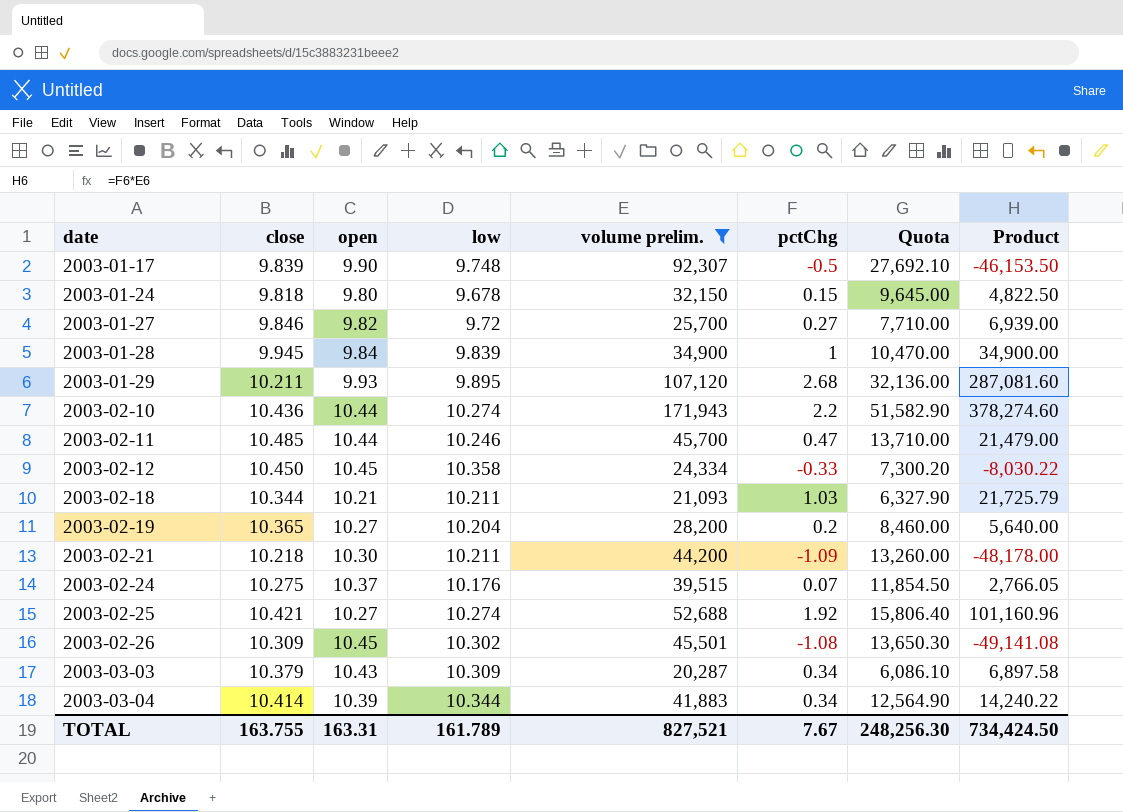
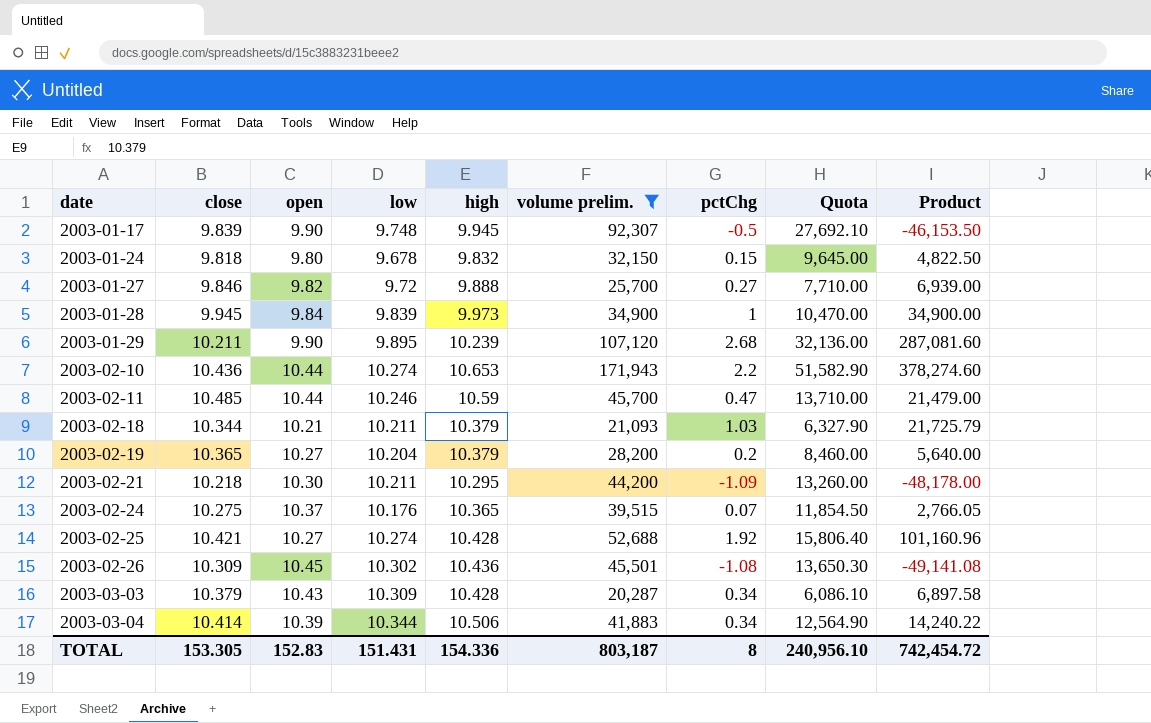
column high | position: none -> 5
row 2003-02-12: 10.450 | 10.45 | 10.358 | 24,334 | -0.33 | 7,300.20 | -8,030.22 -> none
2003-01-29 | open: 9.93 -> 9.90
TOTAL | close: 163.755 -> 153.305
TOTAL | open: 163.31 -> 152.83
TOTAL | low: 161.789 -> 151.431
TOTAL | volume prelim.: 827,521 -> 803,187
TOTAL | pctChg: 7.67 -> 8
TOTAL | Quota: 248,256.30 -> 240,956.10
TOTAL | Product: 734,424.50 -> 742,454.72

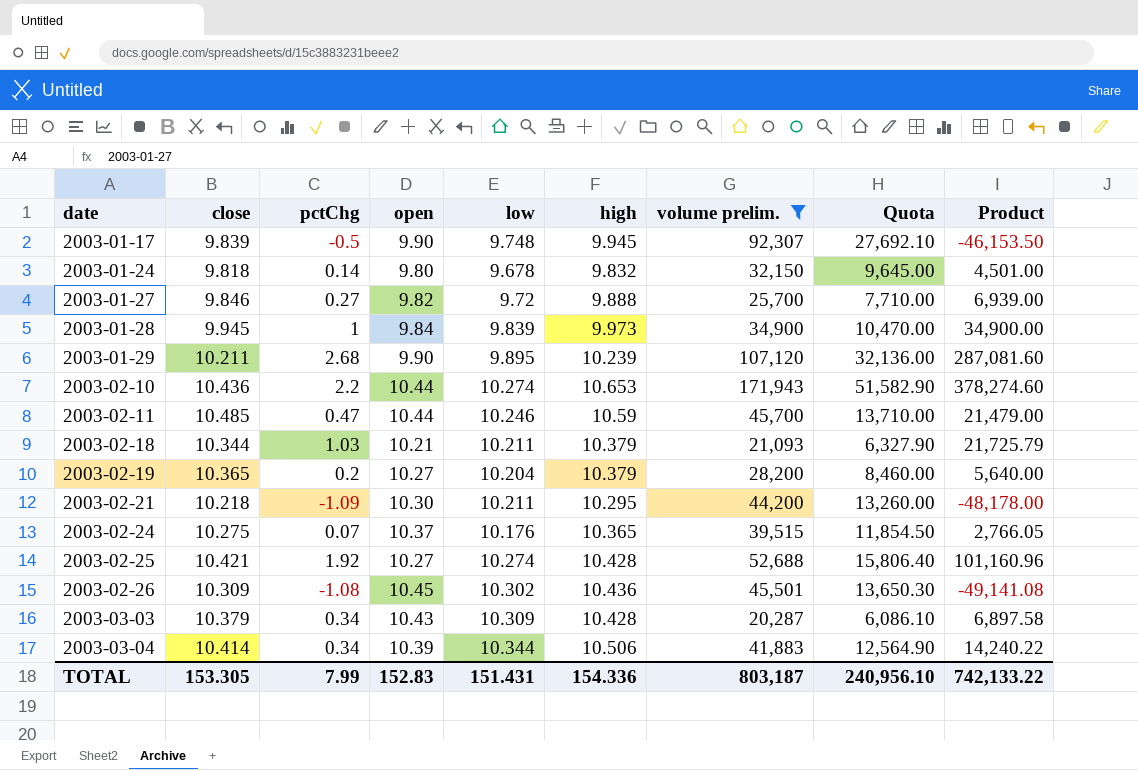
column pctChg | position: 7 -> 3
2003-01-24 | pctChg: 0.15 -> 0.14
2003-01-24 | Product: 4,822.50 -> 4,501.00
TOTAL | pctChg: 8 -> 7.99
TOTAL | Product: 742,454.72 -> 742,133.22

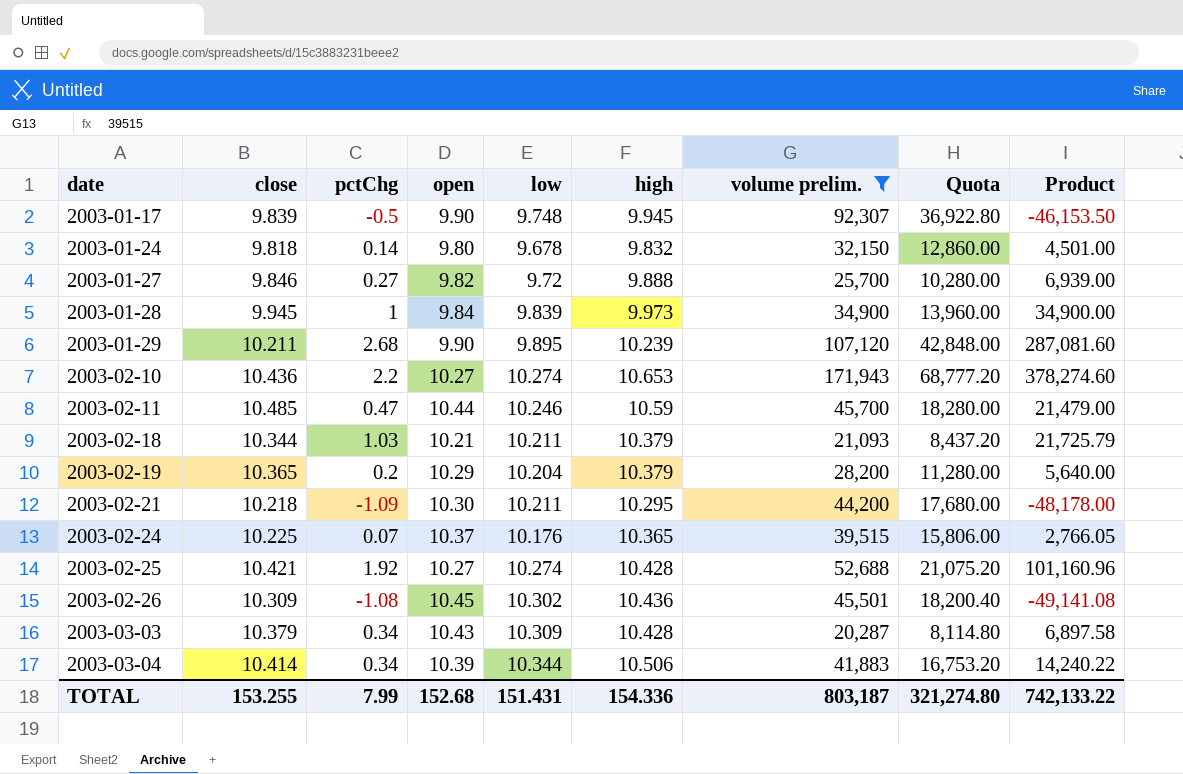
column Quota | formula: [volume prelim.] * 0.3 -> [volume prelim.] * 0.4
2003-02-10 | open: 10.44 -> 10.27
2003-02-19 | open: 10.27 -> 10.29
2003-02-24 | close: 10.275 -> 10.225
TOTAL | close: 153.305 -> 153.255
TOTAL | open: 152.83 -> 152.68
TOTAL | Quota: 240,956.10 -> 321,274.80

